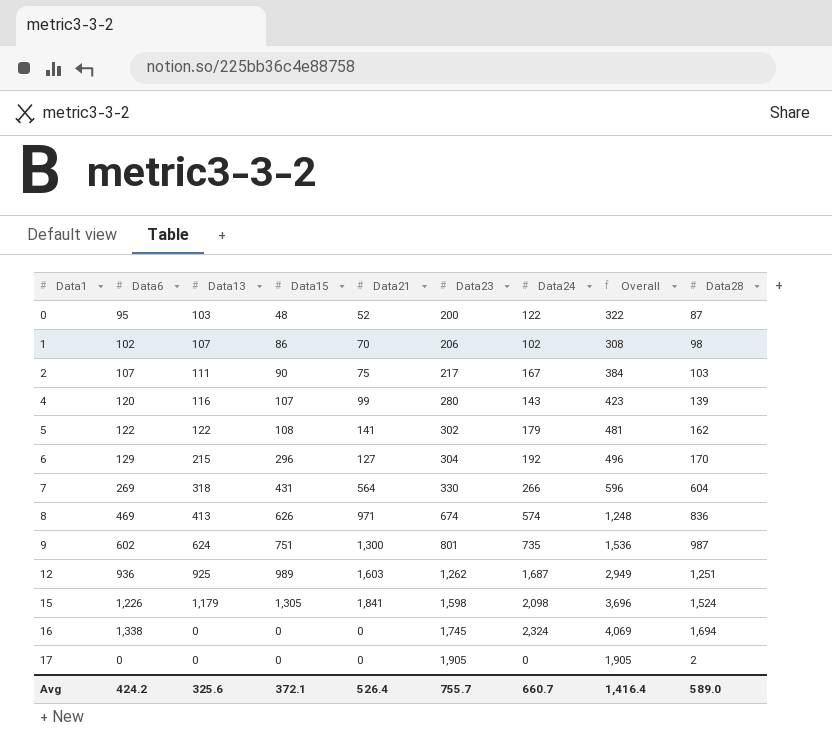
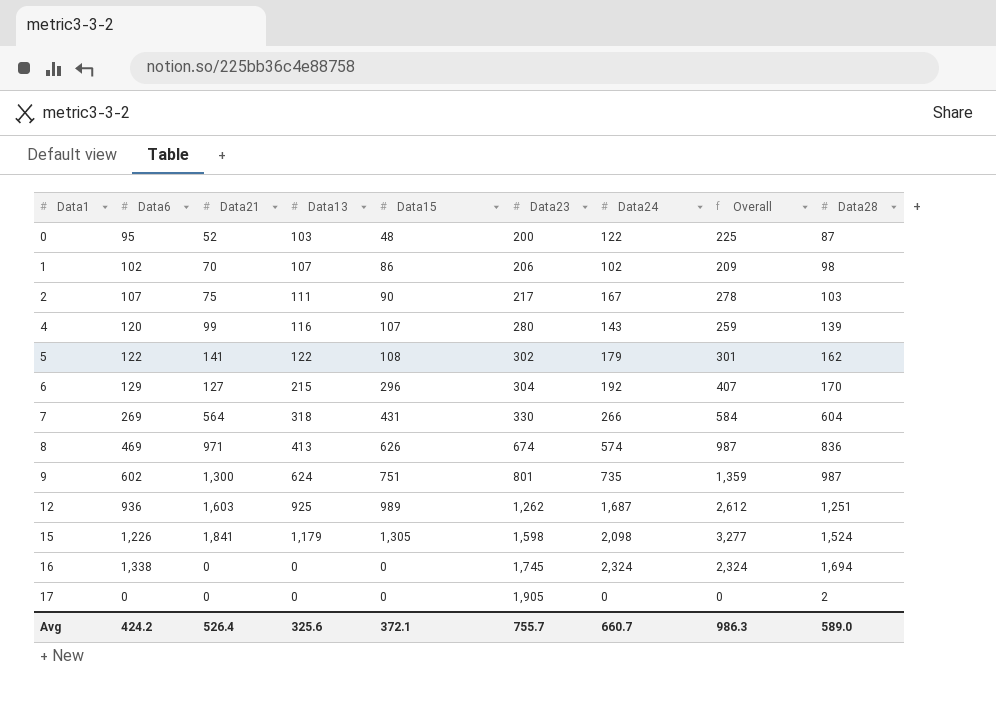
column Data21 | position: 5 -> 3
column Overall | formula: [Data23] + [Data24] -> [Data13] + [Data24]
Avg | Overall: 1,416.4 -> 986.3

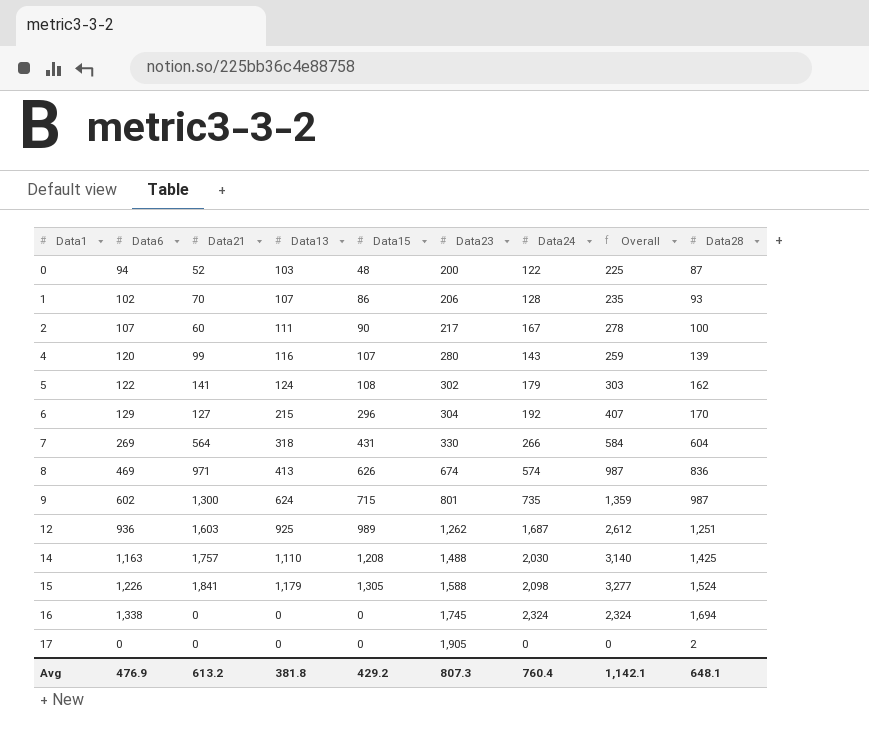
0 | Data6: 95 -> 94
1 | Data24: 102 -> 128
1 | Overall: 209 -> 235
1 | Data28: 98 -> 93
2 | Data21: 75 -> 60
2 | Data28: 103 -> 100
5 | Data13: 122 -> 124
5 | Overall: 301 -> 303
9 | Data15: 751 -> 715
row 14: none -> 1,163 | 1,757 | 1,110 | 1,208 | 1,488 | 2,030 | 3,140 | 1,425
15 | Data23: 1,598 -> 1,588
Avg | Data6: 424.2 -> 476.9
Avg | Data21: 526.4 -> 613.2
Avg | Data13: 325.6 -> 381.8
Avg | Data15: 372.1 -> 429.2
Avg | Data23: 755.7 -> 807.3
Avg | Data24: 660.7 -> 760.4
Avg | Overall: 986.3 -> 1,142.1
Avg | Data28: 589.0 -> 648.1

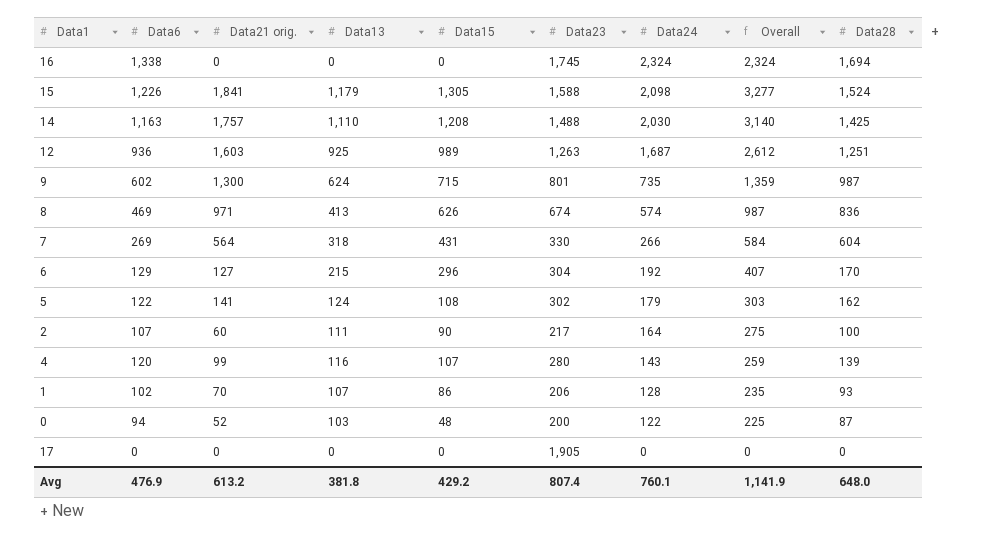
row order: Data1 ascending -> Data24 descending
column name: Data21 -> Data21 orig.
12 | Data23: 1,262 -> 1,263
2 | Data24: 167 -> 164
2 | Overall: 278 -> 275
17 | Data28: 2 -> 0
Avg | Data23: 807.3 -> 807.4
Avg | Data24: 760.4 -> 760.1
Avg | Overall: 1,142.1 -> 1,141.9
Avg | Data28: 648.1 -> 648.0

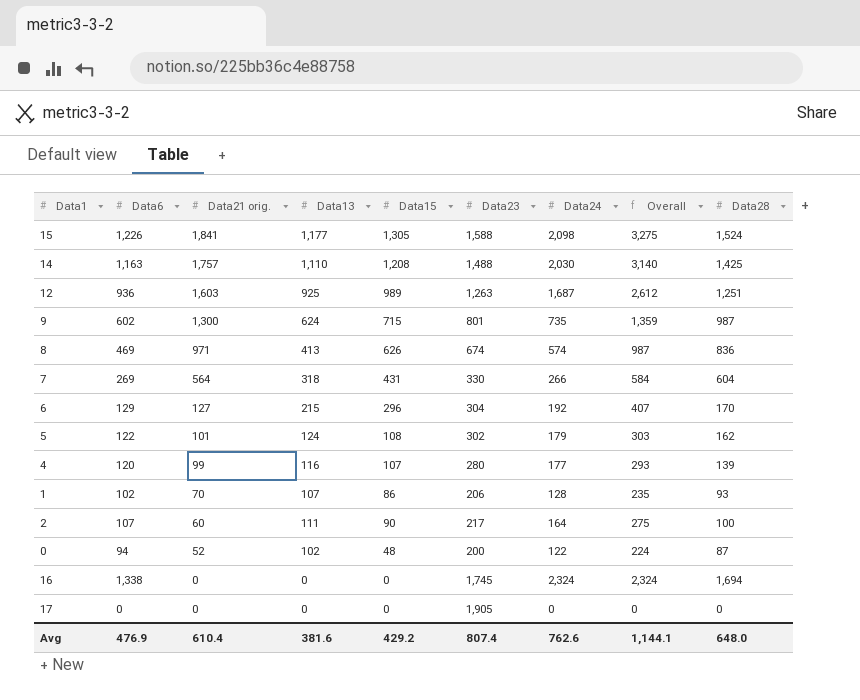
row order: Data24 descending -> Data21 orig. descending
15 | Data13: 1,179 -> 1,177
15 | Overall: 3,277 -> 3,275
5 | Data21 orig.: 141 -> 101
4 | Data24: 143 -> 177
4 | Overall: 259 -> 293
0 | Data13: 103 -> 102
0 | Overall: 225 -> 224
Avg | Data21 orig.: 613.2 -> 610.4
Avg | Data13: 381.8 -> 381.6
Avg | Data24: 760.1 -> 762.6
Avg | Overall: 1,141.9 -> 1,144.1

